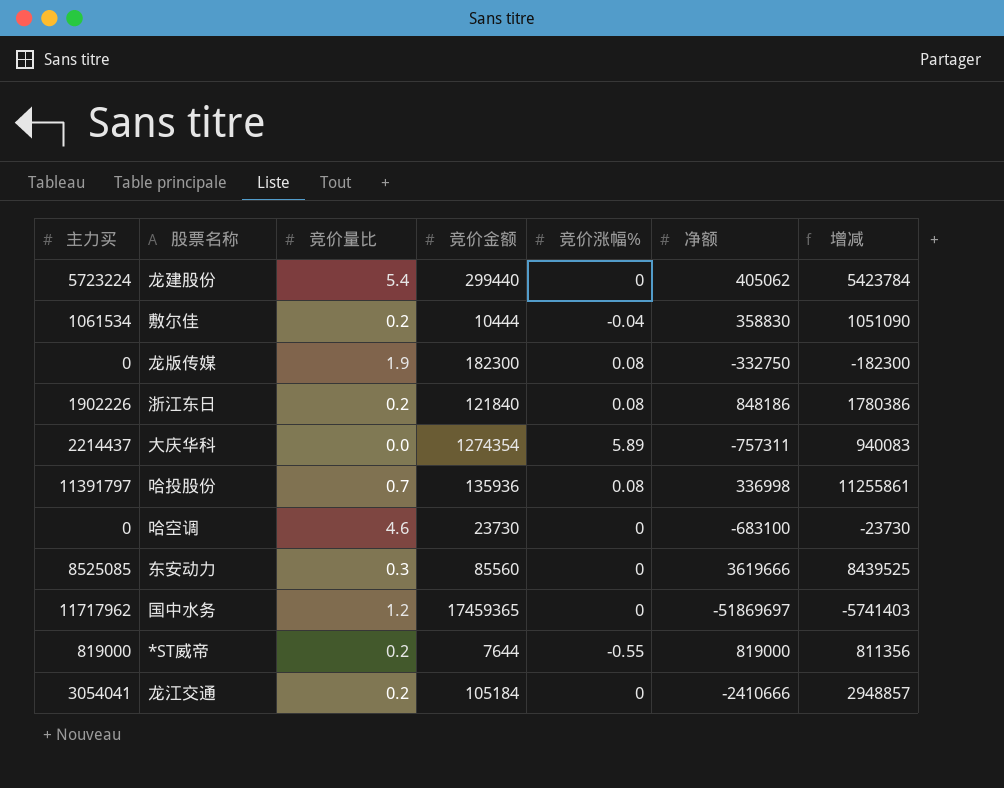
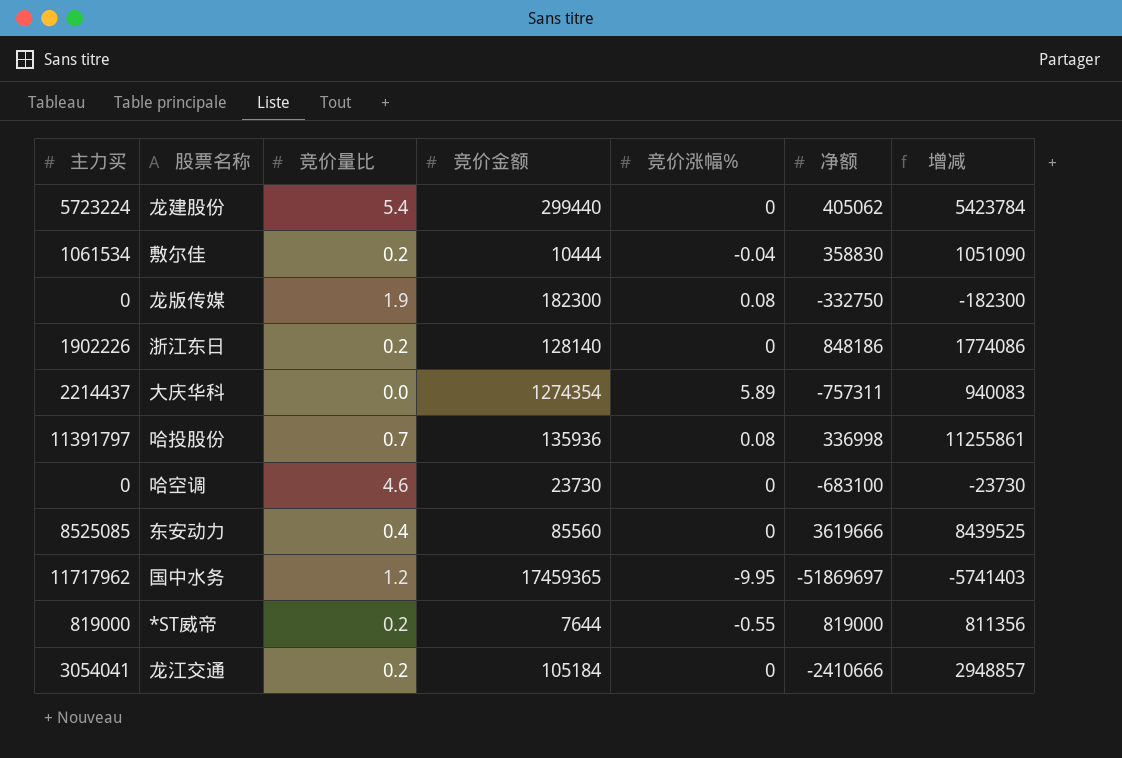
浙江东日 | 竞价金额: 121840 -> 128140
浙江东日 | 竞价涨幅%: 0.08 -> 0
浙江东日 | 增减: 1780386 -> 1774086
东安动力 | 竞价量比: 0.3 -> 0.4
国中水务 | 竞价涨幅%: 0 -> -9.95

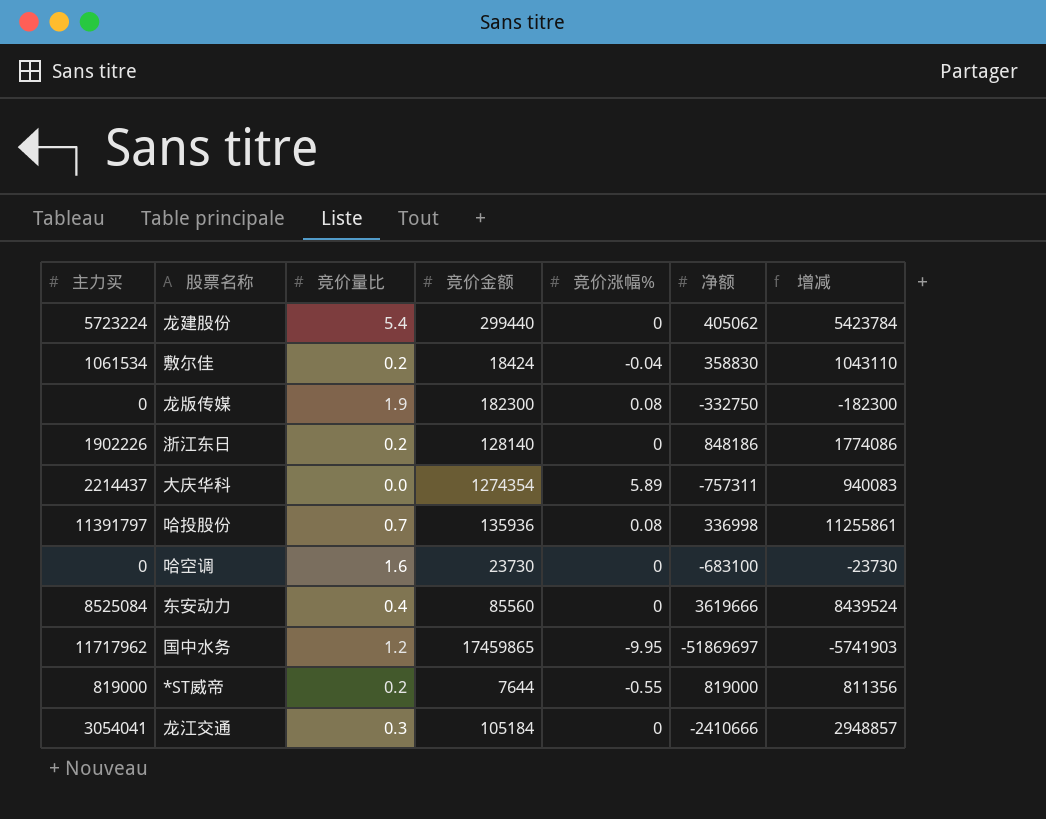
敷尔佳 | 竞价金额: 10444 -> 18424
敷尔佳 | 增减: 1051090 -> 1043110
哈空调 | 竞价量比: 4.6 -> 1.6
东安动力 | 主力买: 8525085 -> 8525084
东安动力 | 增减: 8439525 -> 8439524
国中水务 | 竞价金额: 17459365 -> 17459865
国中水务 | 增减: -5741403 -> -5741903
龙江交通 | 竞价量比: 0.2 -> 0.3

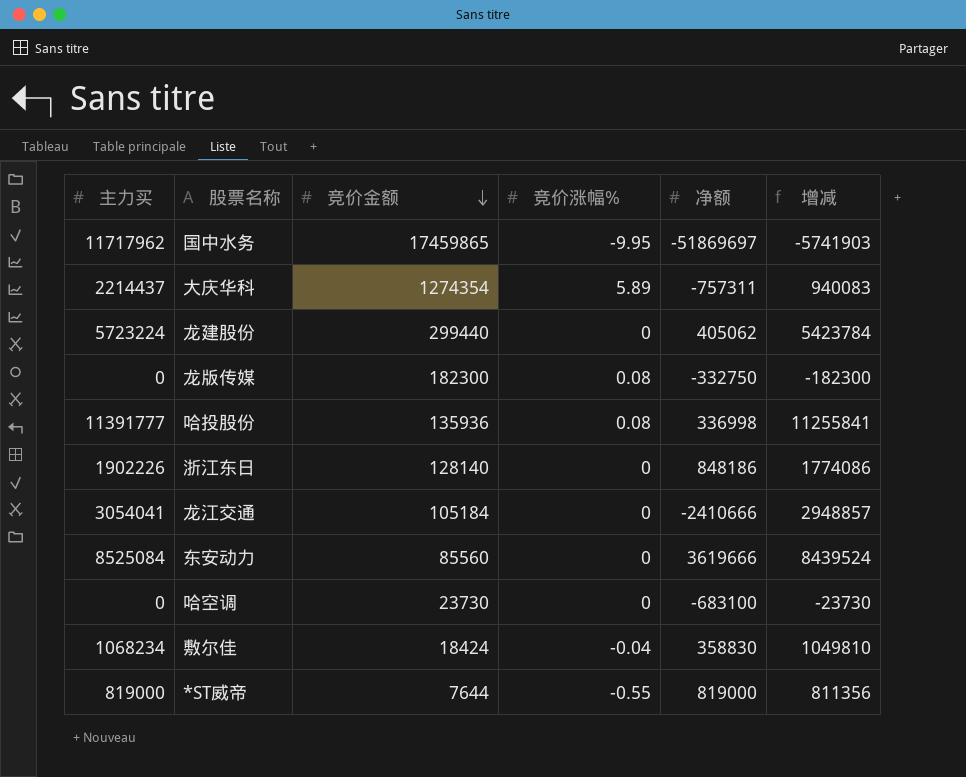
row order: none -> 竞价金额 descending
column 竞价量比 | position: 3 -> none
哈投股份 | 主力买: 11391797 -> 11391777
哈投股份 | 增减: 11255861 -> 11255841
敷尔佳 | 主力买: 1061534 -> 1068234
敷尔佳 | 增减: 1043110 -> 1049810

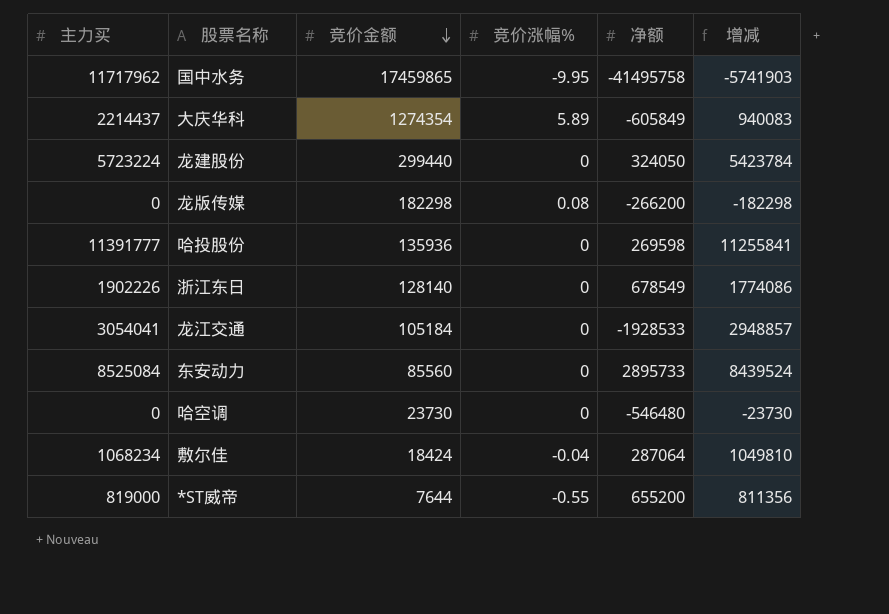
国中水务 | 净额: -51869697 -> -41495758
大庆华科 | 净额: -757311 -> -605849
龙建股份 | 净额: 405062 -> 324050
龙版传媒 | 竞价金额: 182300 -> 182298
龙版传媒 | 净额: -332750 -> -266200
龙版传媒 | 增减: -182300 -> -182298
哈投股份 | 竞价涨幅%: 0.08 -> 0
哈投股份 | 净额: 336998 -> 269598
浙江东日 | 净额: 848186 -> 678549
龙江交通 | 净额: -2410666 -> -1928533
东安动力 | 净额: 3619666 -> 2895733
哈空调 | 净额: -683100 -> -546480
敷尔佳 | 净额: 358830 -> 287064
*ST威帝 | 净额: 819000 -> 655200

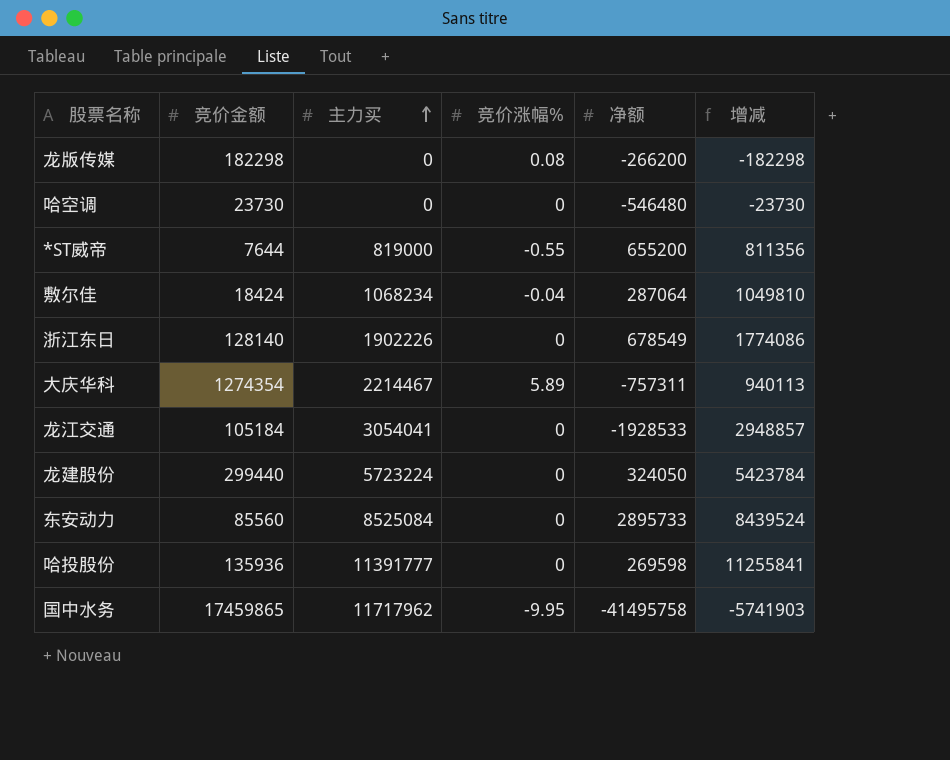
row order: 竞价金额 descending -> 主力买 ascending
column 主力买 | position: 1 -> 3
大庆华科 | 主力买: 2214437 -> 2214467
大庆华科 | 净额: -605849 -> -757311
大庆华科 | 增减: 940083 -> 940113

